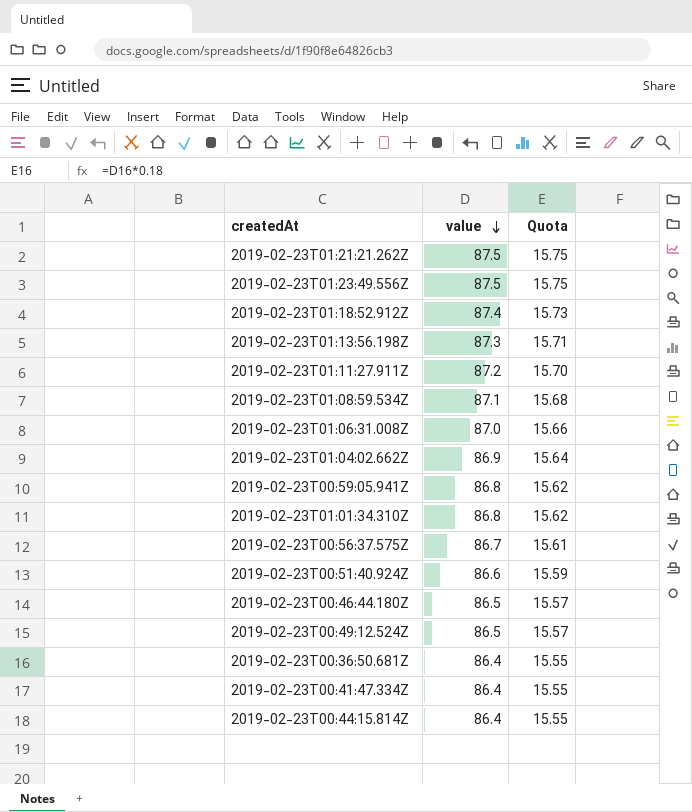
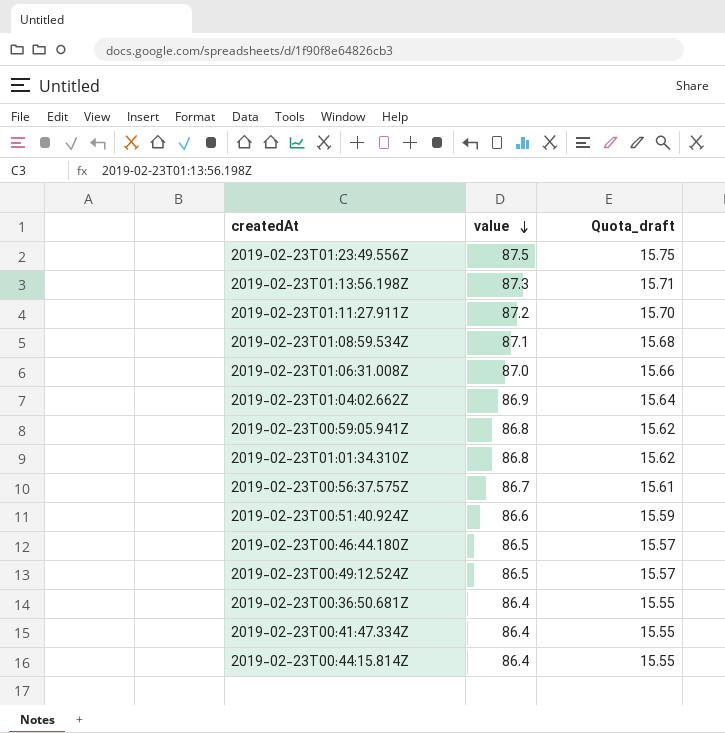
column name: Quota -> Quota_draft
row 2019-02-23T01:21:21.262Z: 87.5 | 15.75 -> none
row 2019-02-23T01:18:52.912Z: 87.4 | 15.73 -> none

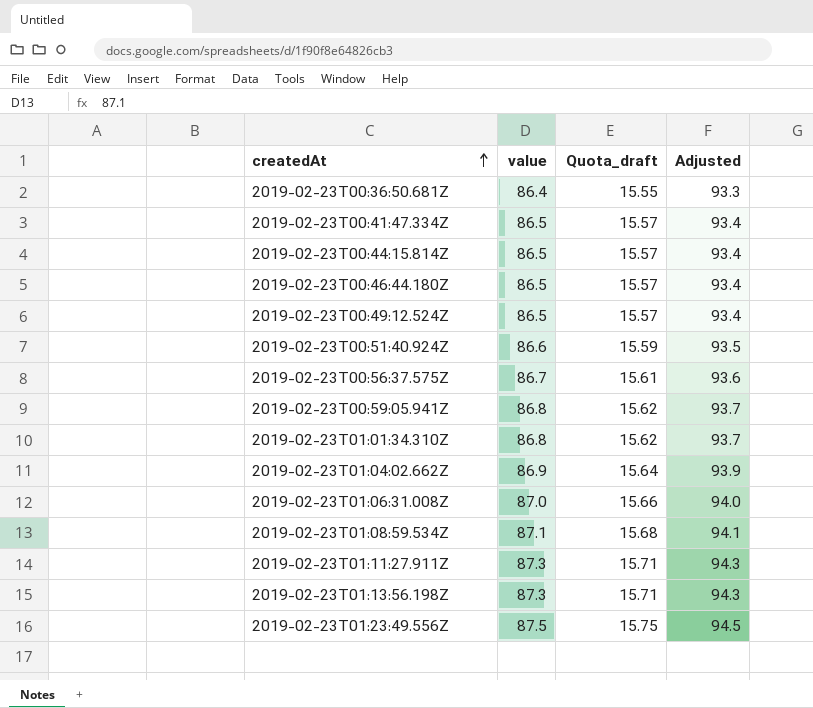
row order: value descending -> createdAt ascending
column Adjusted | formula: none -> [value] * 1.08
2019-02-23T00:41:47.334Z | value: 86.4 -> 86.5
2019-02-23T00:41:47.334Z | Quota_draft: 15.55 -> 15.57
2019-02-23T00:44:15.814Z | value: 86.4 -> 86.5
2019-02-23T00:44:15.814Z | Quota_draft: 15.55 -> 15.57
2019-02-23T01:11:27.911Z | value: 87.2 -> 87.3
2019-02-23T01:11:27.911Z | Quota_draft: 15.70 -> 15.71

